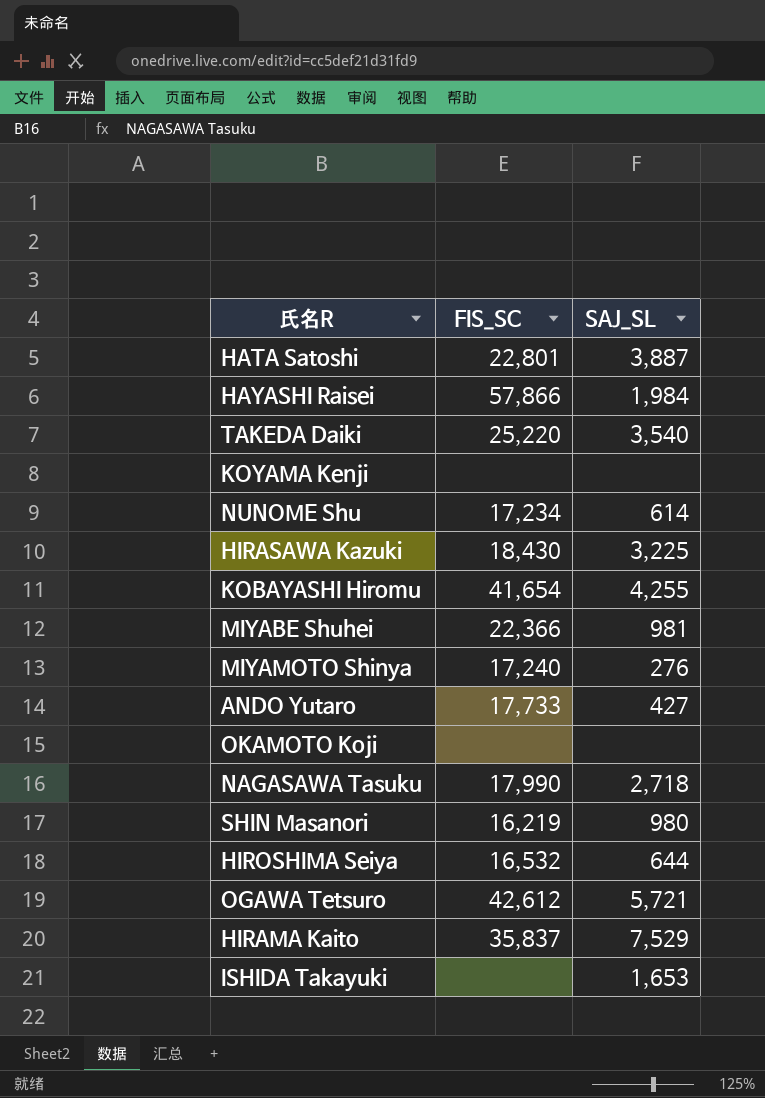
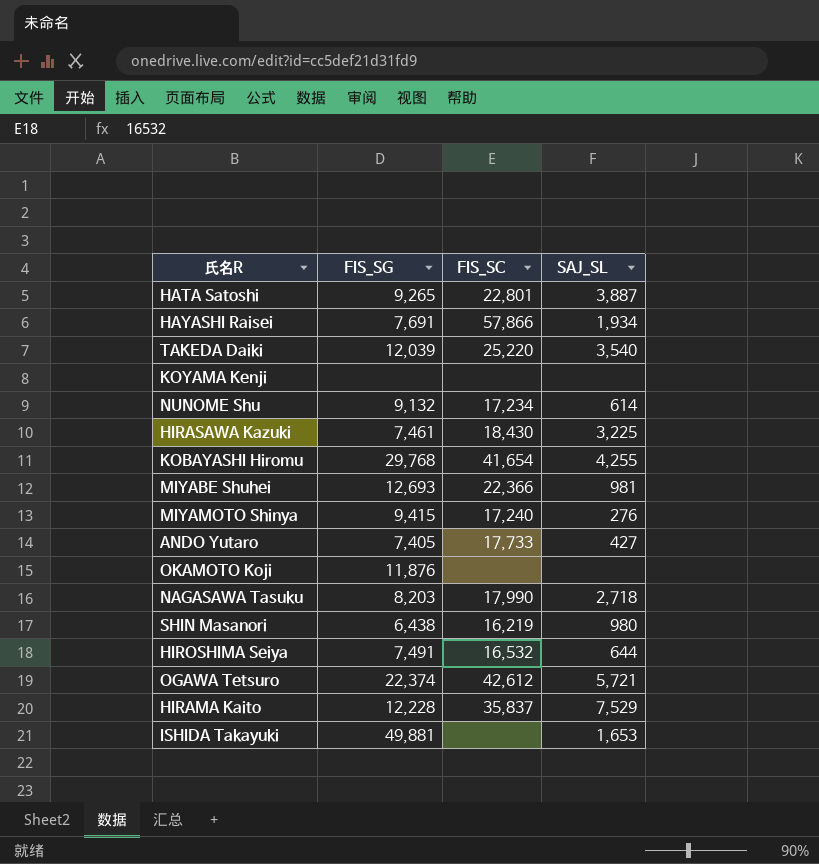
column FIS_SG | position: none -> 2
HAYASHI Raisei | SAJ_SL: 1,984 -> 1,934

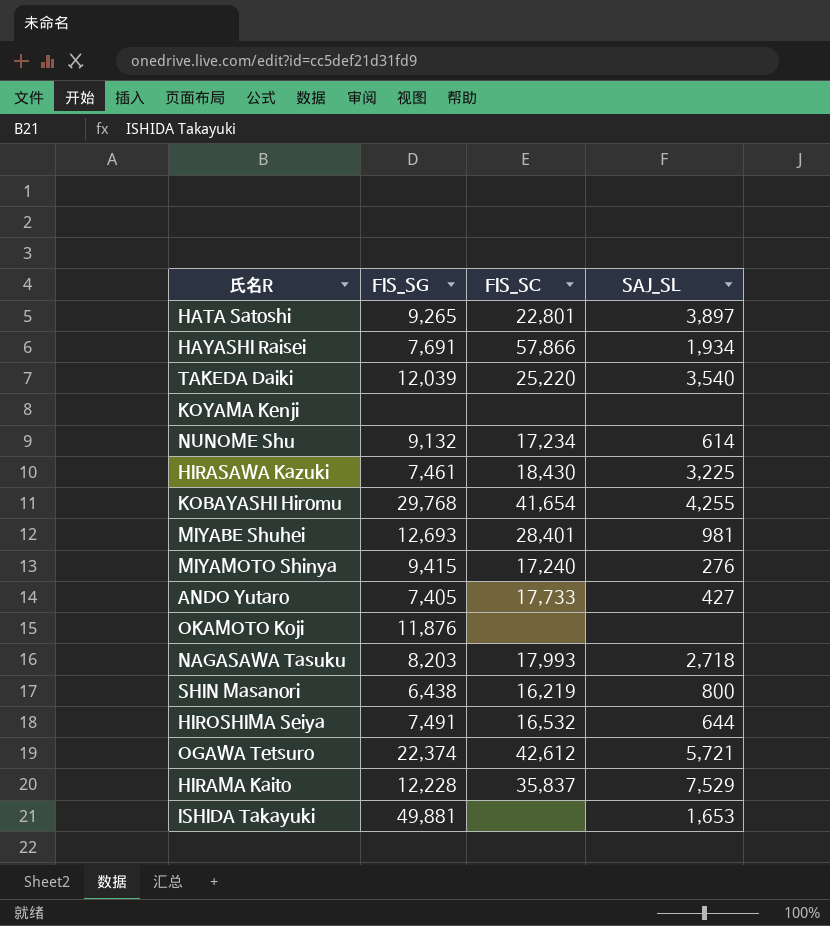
HATA Satoshi | SAJ_SL: 3,887 -> 3,897
MIYABE Shuhei | FIS_SC: 22,366 -> 28,401
NAGASAWA Tasuku | FIS_SC: 17,990 -> 17,993
SHIN Masanori | SAJ_SL: 980 -> 800

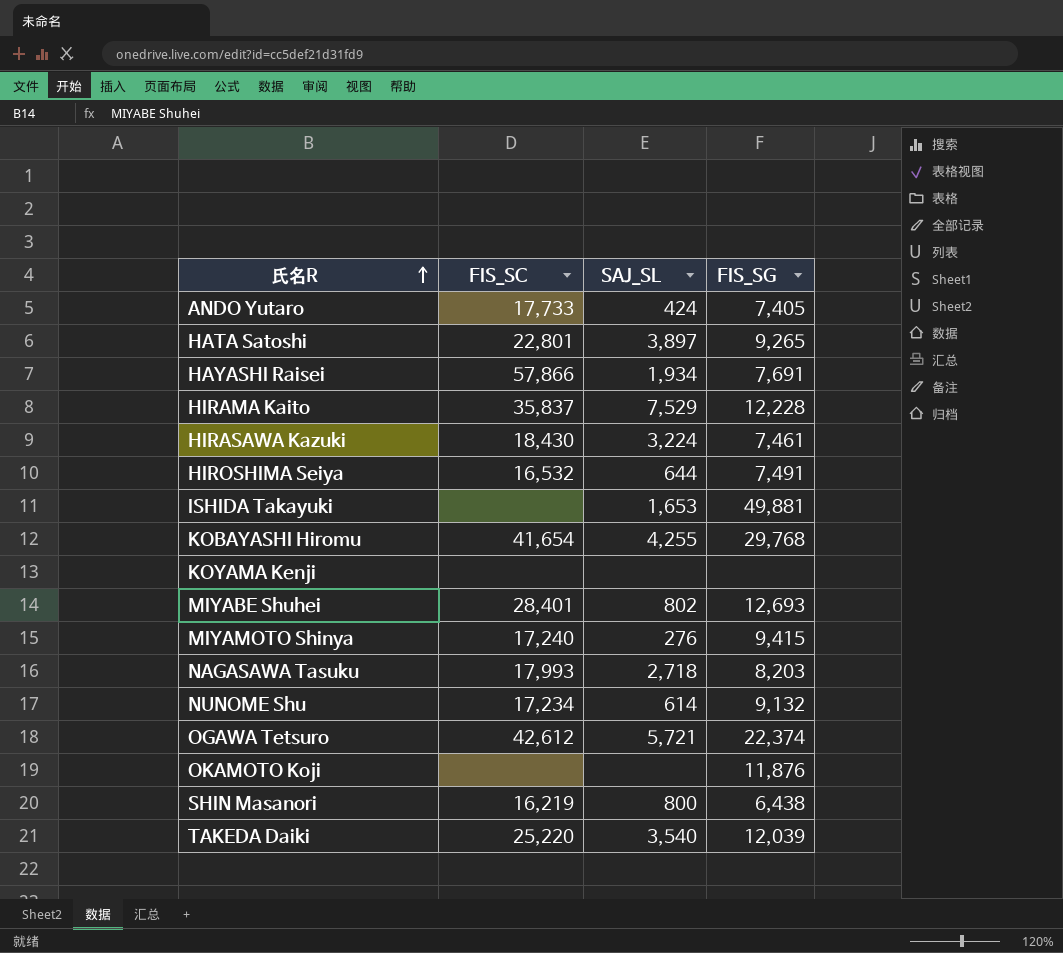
row order: none -> 氏名R ascending
column FIS_SG | position: 2 -> 4
ANDO Yutaro | SAJ_SL: 427 -> 424
HIRASAWA Kazuki | SAJ_SL: 3,225 -> 3,224
MIYABE Shuhei | SAJ_SL: 981 -> 802

